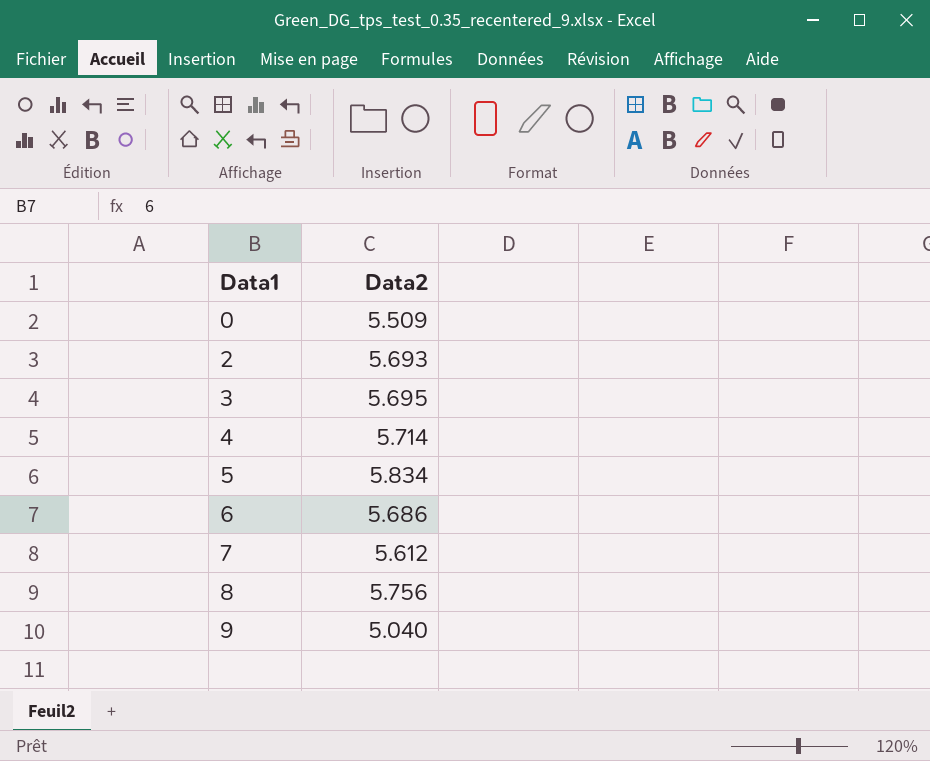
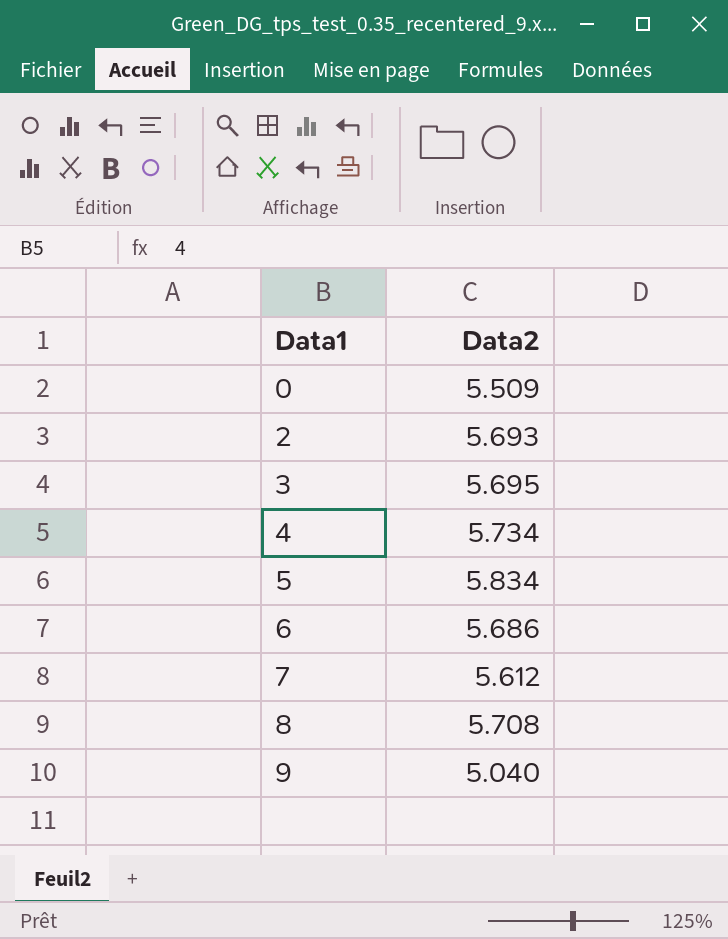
4 | Data2: 5.714 -> 5.734
8 | Data2: 5.756 -> 5.708

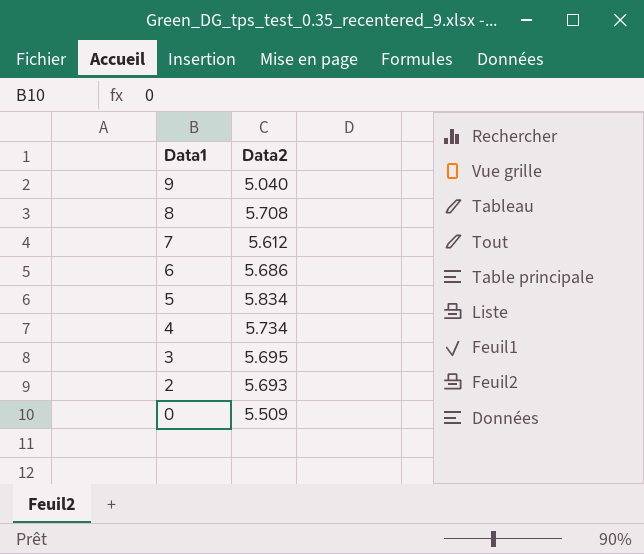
row order: Data1 ascending -> Data1 descending

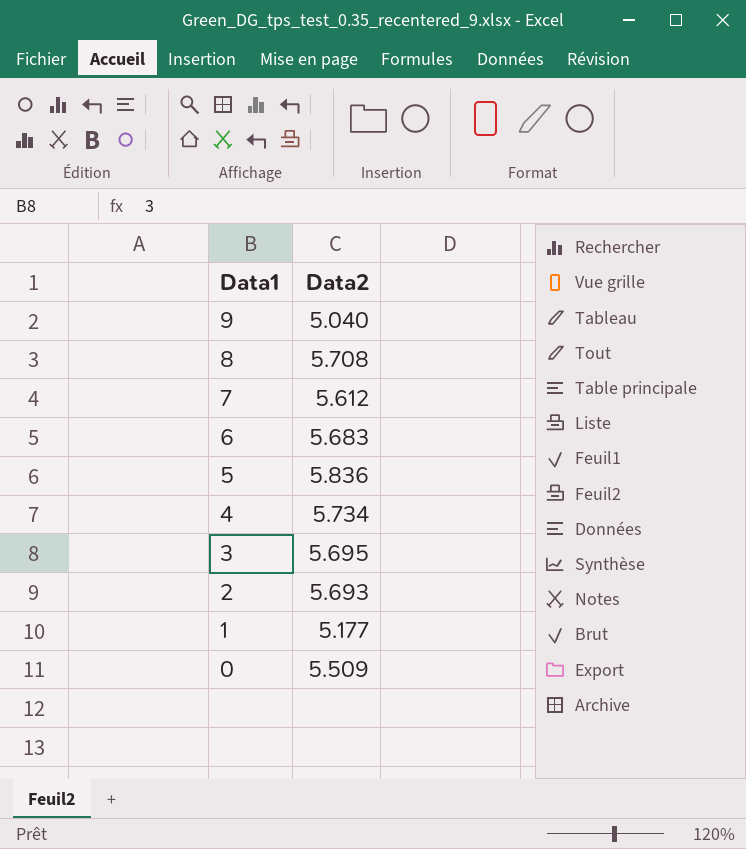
6 | Data2: 5.686 -> 5.683
5 | Data2: 5.834 -> 5.836
row 1: none -> 5.177

